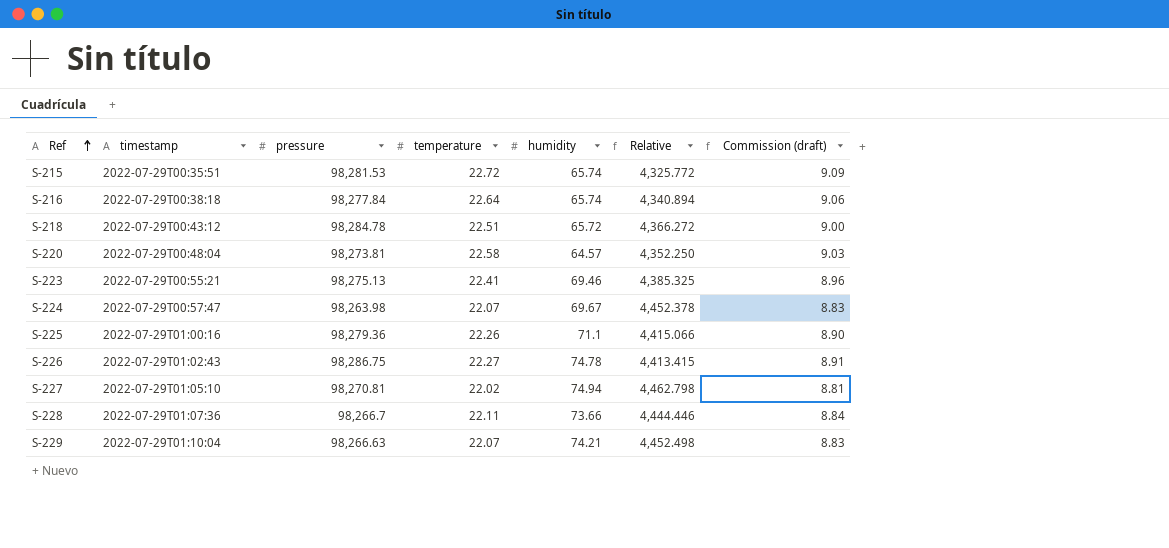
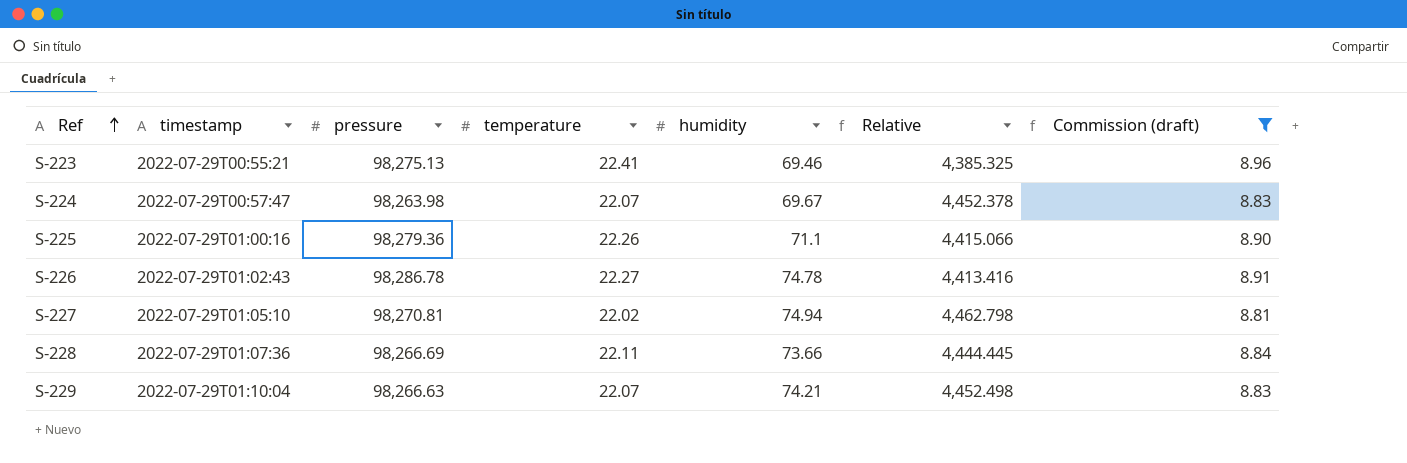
filter: none -> Commission (draft) <= 8.96
S-226 | pressure: 98,286.75 -> 98,286.78
S-226 | Relative: 4,413.415 -> 4,413.416
S-228 | pressure: 98,266.7 -> 98,266.69
S-228 | Relative: 4,444.446 -> 4,444.445

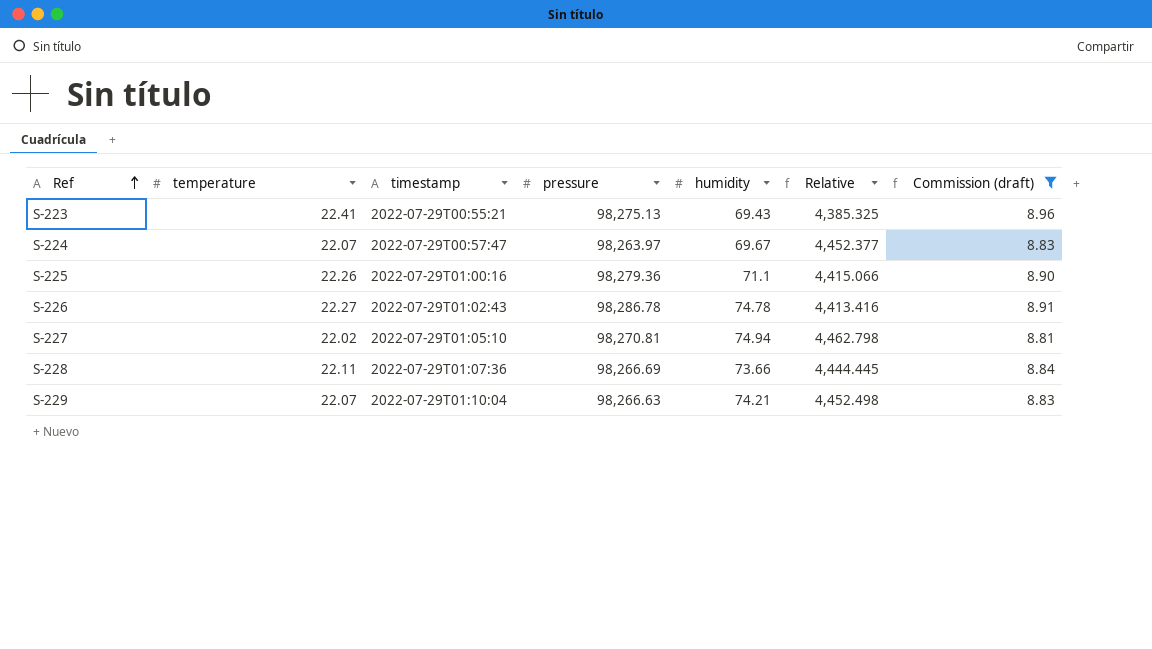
column temperature | position: 4 -> 2
S-223 | humidity: 69.46 -> 69.43
S-224 | pressure: 98,263.98 -> 98,263.97
S-224 | Relative: 4,452.378 -> 4,452.377

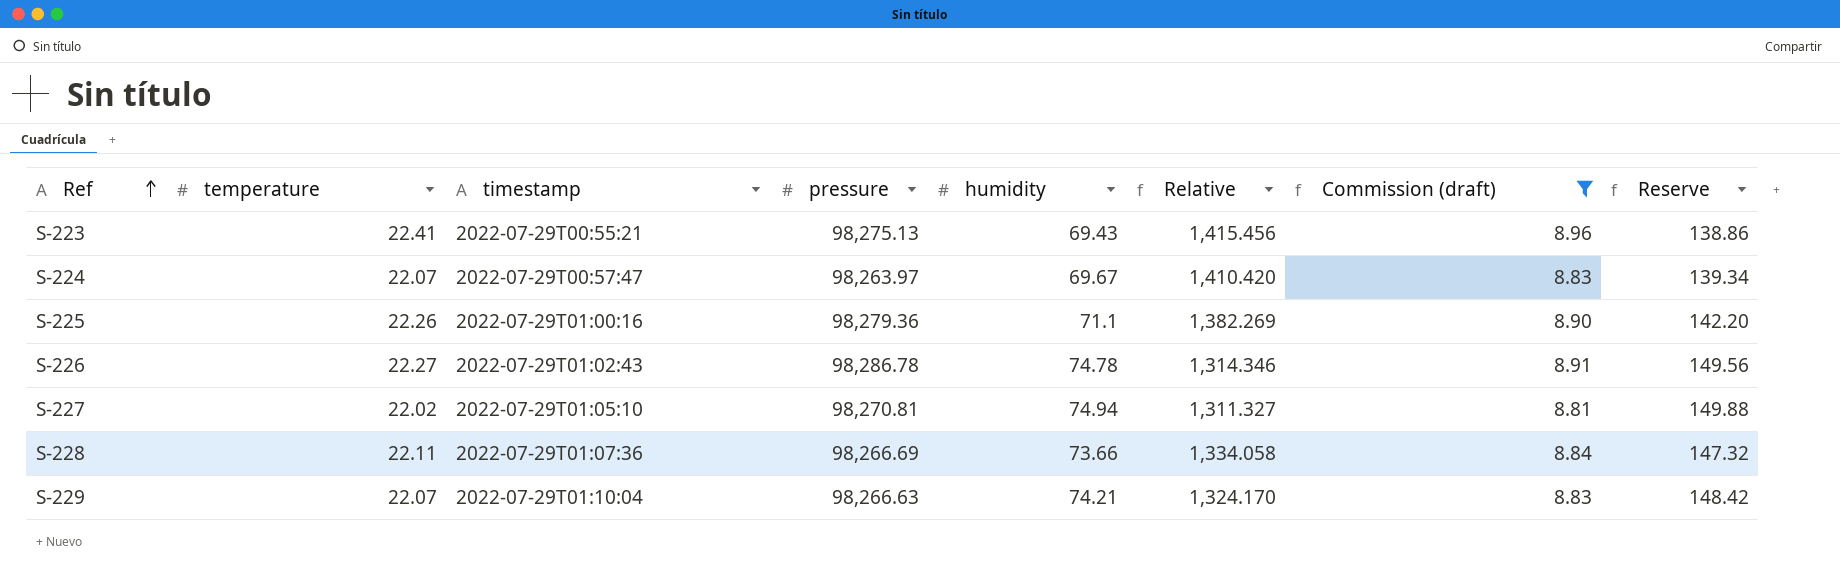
column Relative | formula: [pressure] / [temperature] -> [pressure] / [humidity]
column Reserve | formula: none -> [humidity] * 2

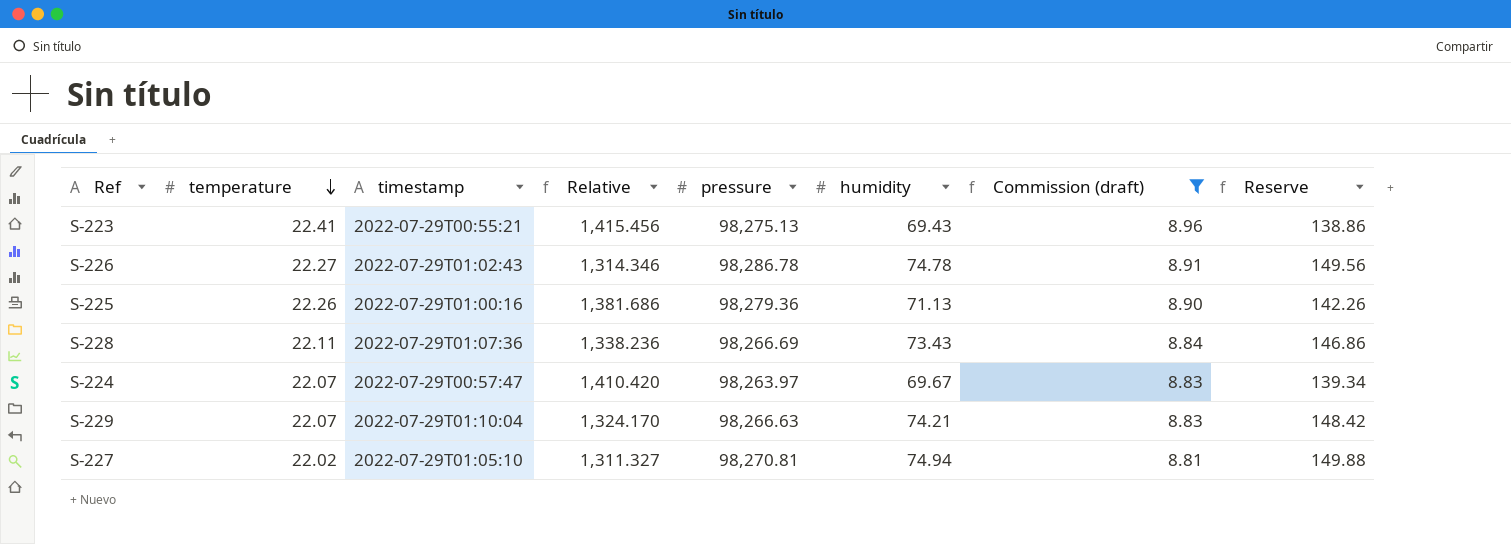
row order: Ref ascending -> temperature descending
column Relative | position: 6 -> 4
S-225 | Relative: 1,382.269 -> 1,381.686
S-225 | humidity: 71.1 -> 71.13
S-225 | Reserve: 142.20 -> 142.26
S-228 | Relative: 1,334.058 -> 1,338.236
S-228 | humidity: 73.66 -> 73.43
S-228 | Reserve: 147.32 -> 146.86

